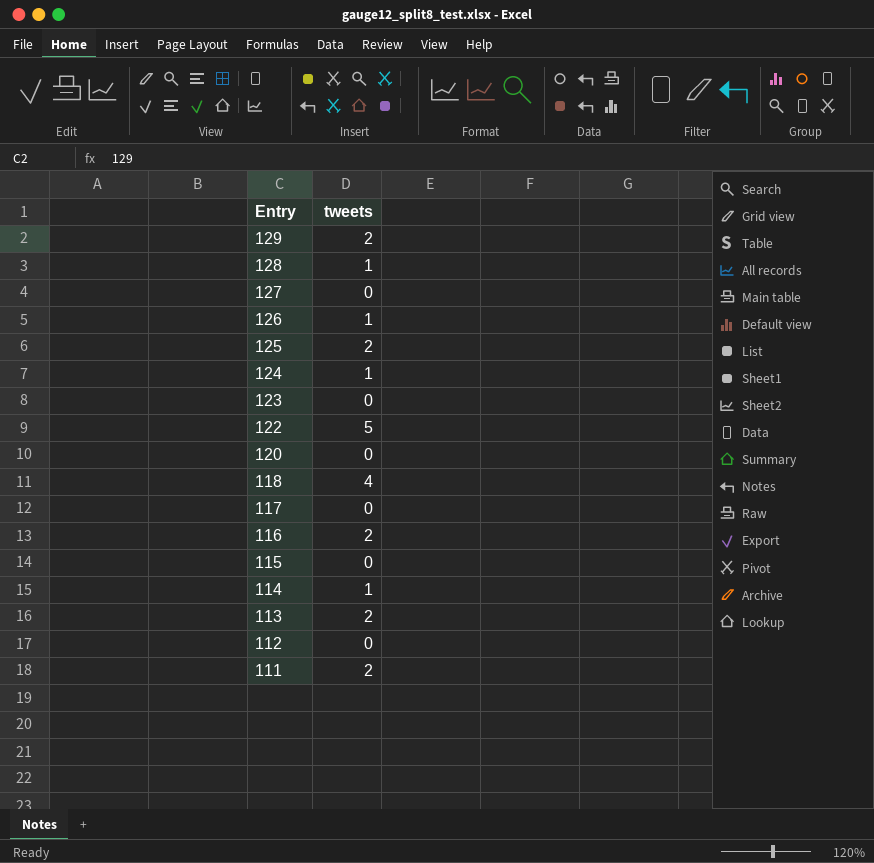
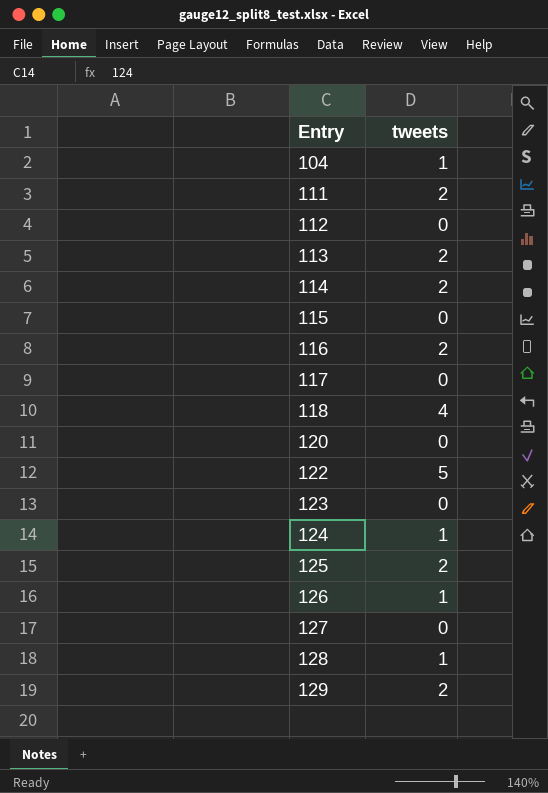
row order: Entry descending -> Entry ascending
row 104: none -> 1
114 | tweets: 1 -> 2

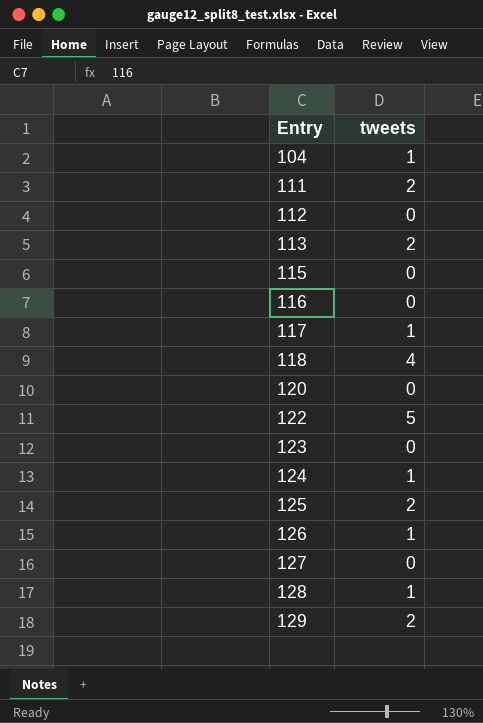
row 114: 2 -> none
116 | tweets: 2 -> 0
117 | tweets: 0 -> 1

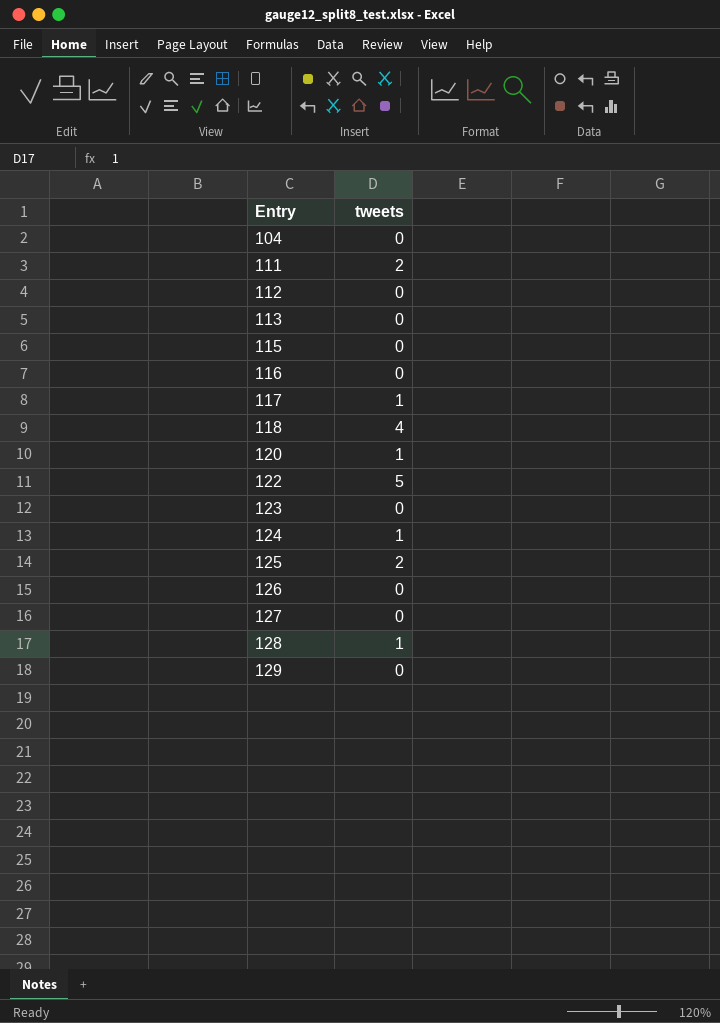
104 | tweets: 1 -> 0
113 | tweets: 2 -> 0
120 | tweets: 0 -> 1
126 | tweets: 1 -> 0
129 | tweets: 2 -> 0

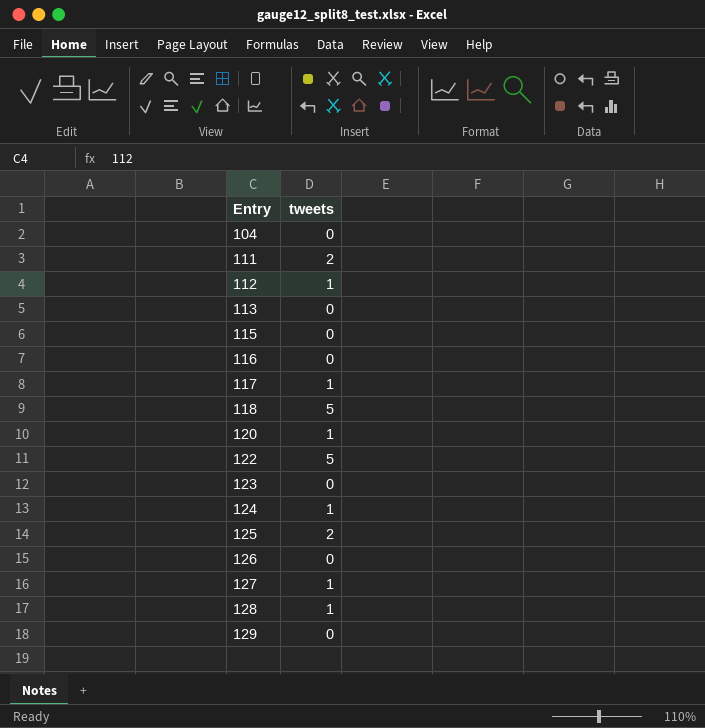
112 | tweets: 0 -> 1
118 | tweets: 4 -> 5
127 | tweets: 0 -> 1

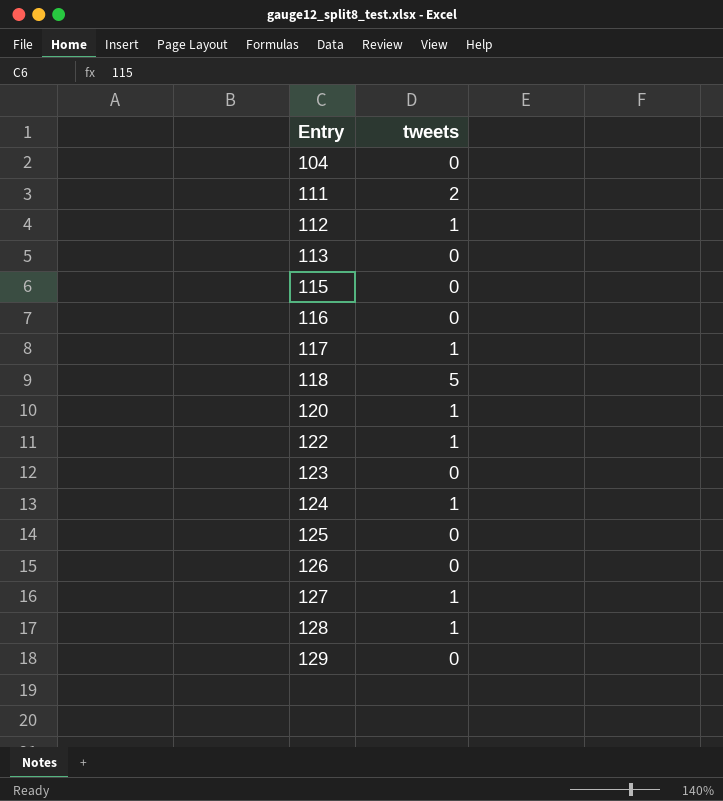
122 | tweets: 5 -> 1
125 | tweets: 2 -> 0

